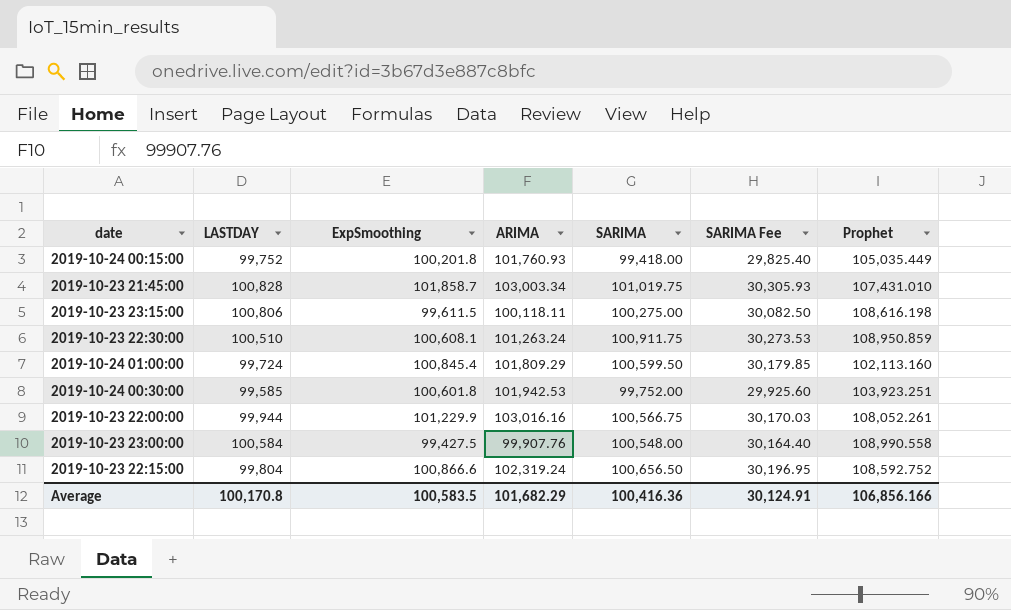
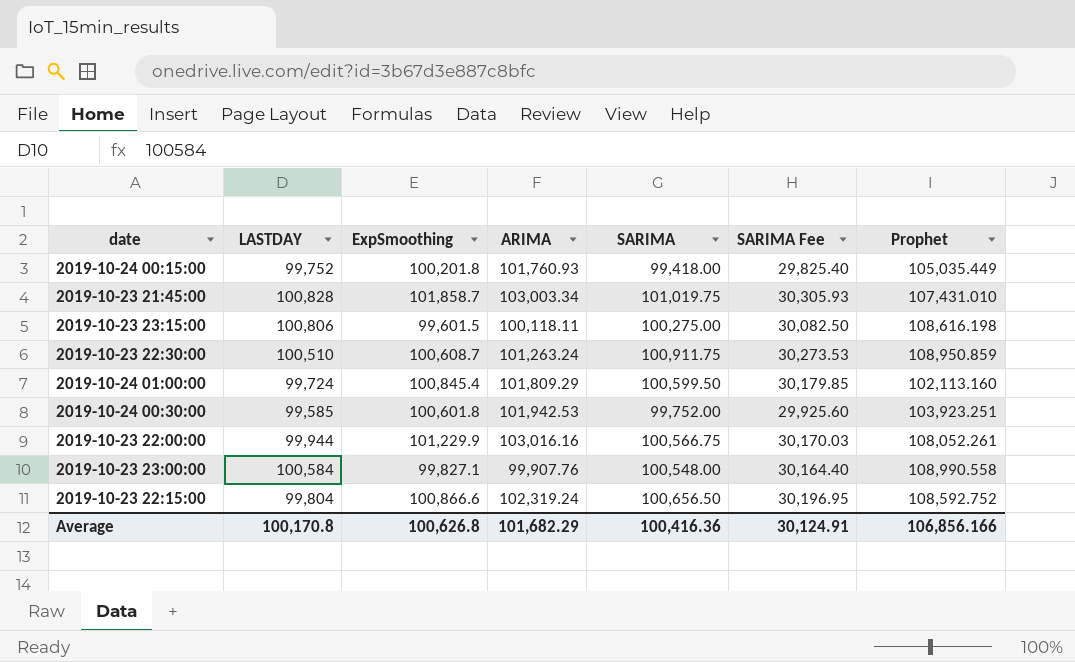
2019-10-23 23:15:00 | ExpSmoothing: 99,611.5 -> 99,601.5
2019-10-23 22:30:00 | ExpSmoothing: 100,608.1 -> 100,608.7
2019-10-23 23:00:00 | ExpSmoothing: 99,427.5 -> 99,827.1
Average | ExpSmoothing: 100,583.5 -> 100,626.8

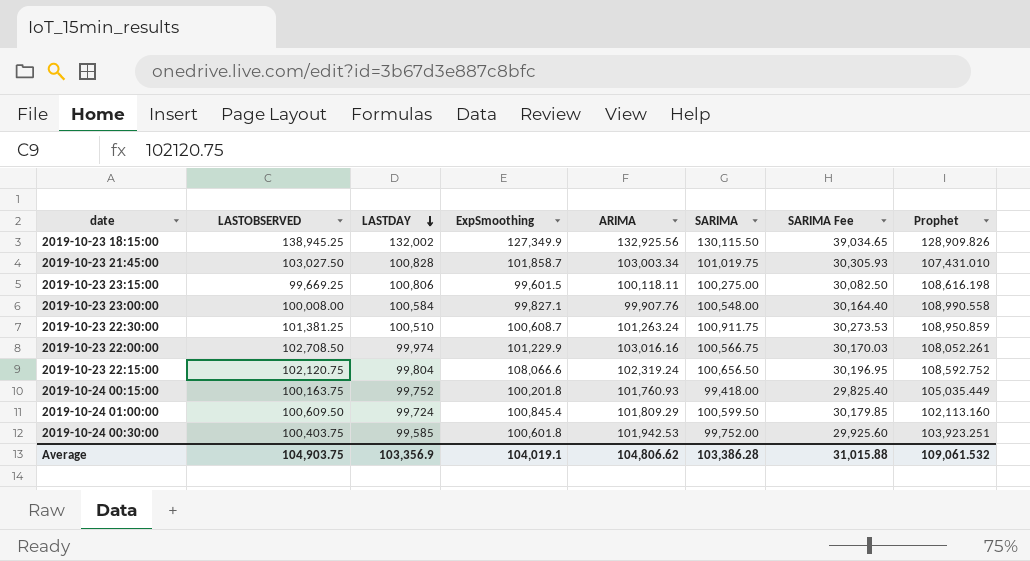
row order: none -> LASTDAY descending
column LASTOBSERVED | position: none -> 2
row 2019-10-23 18:15:00: none -> 138,945.25 | 132,002 | 127,349.9 | 132,925.56 | 130,115.50 | 39,034.65 | 128,909.826
2019-10-23 22:00:00 | LASTDAY: 99,944 -> 99,974
2019-10-23 22:15:00 | ExpSmoothing: 100,866.6 -> 108,066.6
Average | LASTDAY: 100,170.8 -> 103,356.9
Average | ExpSmoothing: 100,626.8 -> 104,019.1
Average | ARIMA: 101,682.29 -> 104,806.62
Average | SARIMA: 100,416.36 -> 103,386.28
Average | SARIMA Fee: 30,124.91 -> 31,015.88
Average | Prophet: 106,856.166 -> 109,061.532

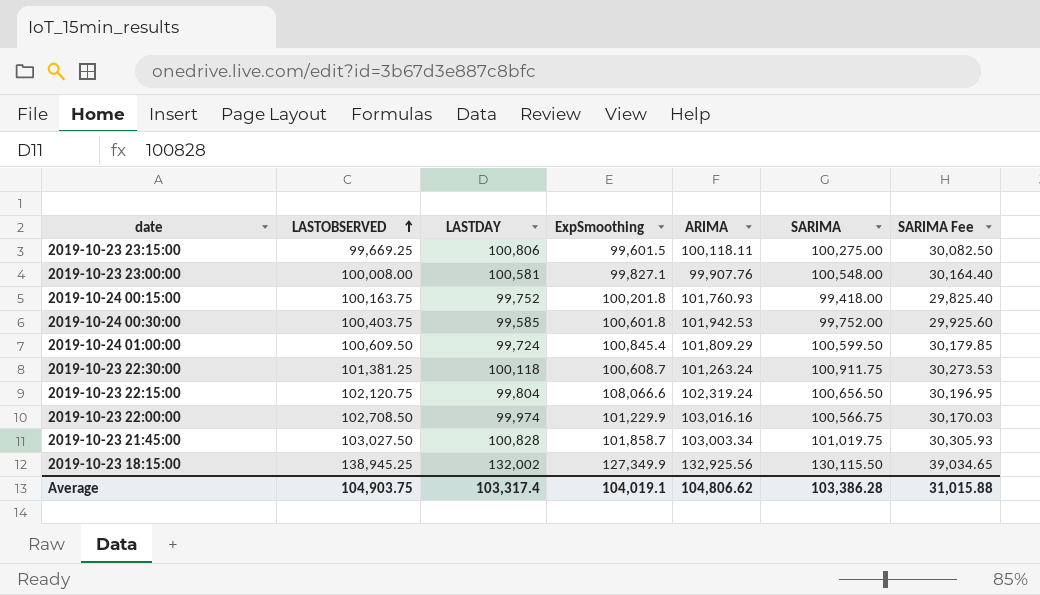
row order: LASTDAY descending -> LASTOBSERVED ascending
column Prophet | position: 8 -> none
2019-10-23 23:00:00 | LASTDAY: 100,584 -> 100,581
2019-10-23 22:30:00 | LASTDAY: 100,510 -> 100,118
Average | LASTDAY: 103,356.9 -> 103,317.4

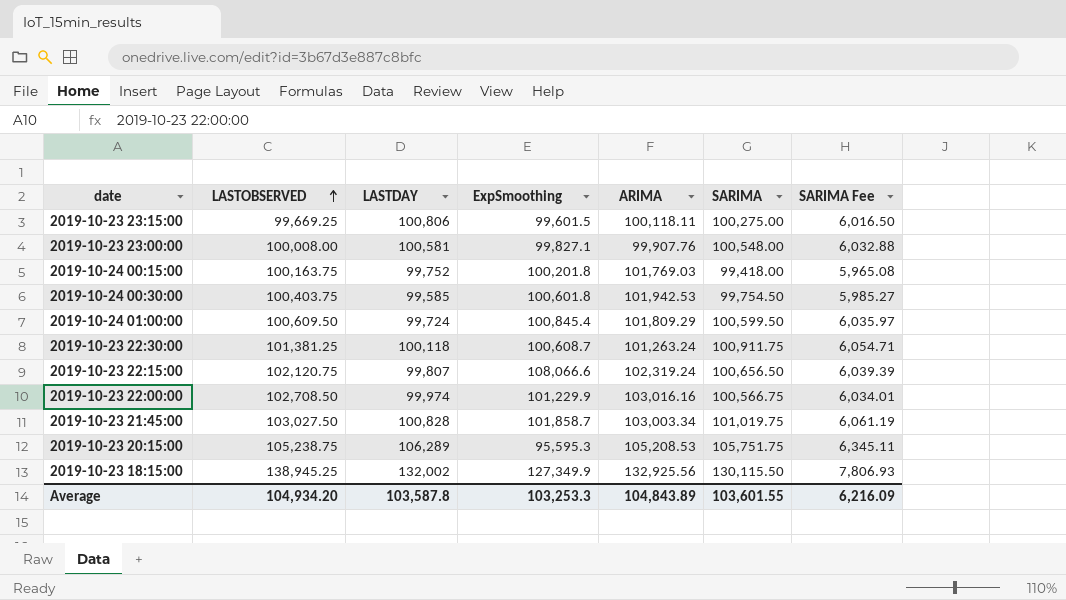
column SARIMA Fee | formula: [SARIMA] * 0.3 -> [SARIMA] * 0.06
2019-10-24 00:15:00 | ARIMA: 101,760.93 -> 101,769.03
2019-10-24 00:30:00 | SARIMA: 99,752.00 -> 99,754.50
2019-10-23 22:15:00 | LASTDAY: 99,804 -> 99,807
row 2019-10-23 20:15:00: none -> 105,238.75 | 106,289 | 95,595.3 | 105,208.53 | 105,751.75 | 6,345.11
Average | LASTOBSERVED: 104,903.75 -> 104,934.20
Average | LASTDAY: 103,317.4 -> 103,587.8
Average | ExpSmoothing: 104,019.1 -> 103,253.3
Average | ARIMA: 104,806.62 -> 104,843.89
Average | SARIMA: 103,386.28 -> 103,601.55
Average | SARIMA Fee: 31,015.88 -> 6,216.09

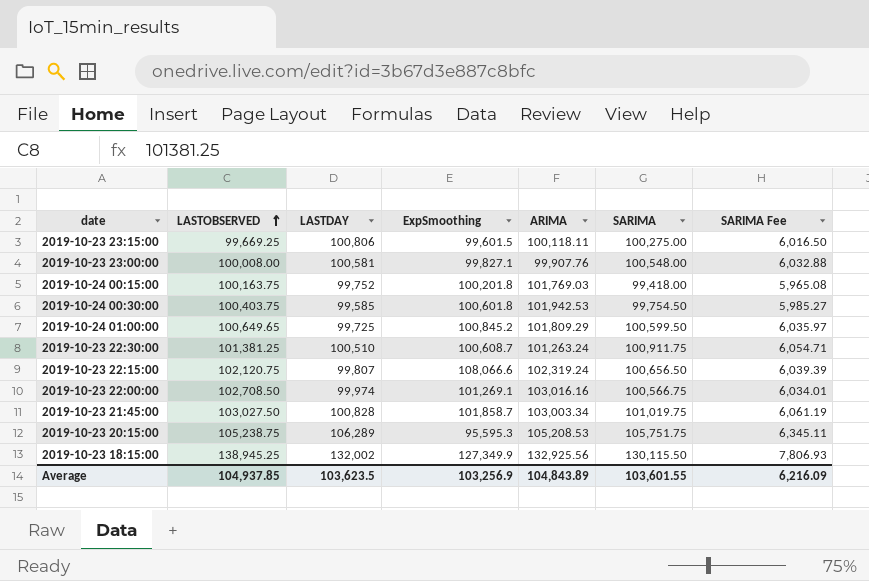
2019-10-24 01:00:00 | LASTOBSERVED: 100,609.50 -> 100,649.65
2019-10-24 01:00:00 | LASTDAY: 99,724 -> 99,725
2019-10-24 01:00:00 | ExpSmoothing: 100,845.4 -> 100,845.2
2019-10-23 22:30:00 | LASTDAY: 100,118 -> 100,510
2019-10-23 22:00:00 | ExpSmoothing: 101,229.9 -> 101,269.1
Average | LASTOBSERVED: 104,934.20 -> 104,937.85
Average | LASTDAY: 103,587.8 -> 103,623.5
Average | ExpSmoothing: 103,253.3 -> 103,256.9

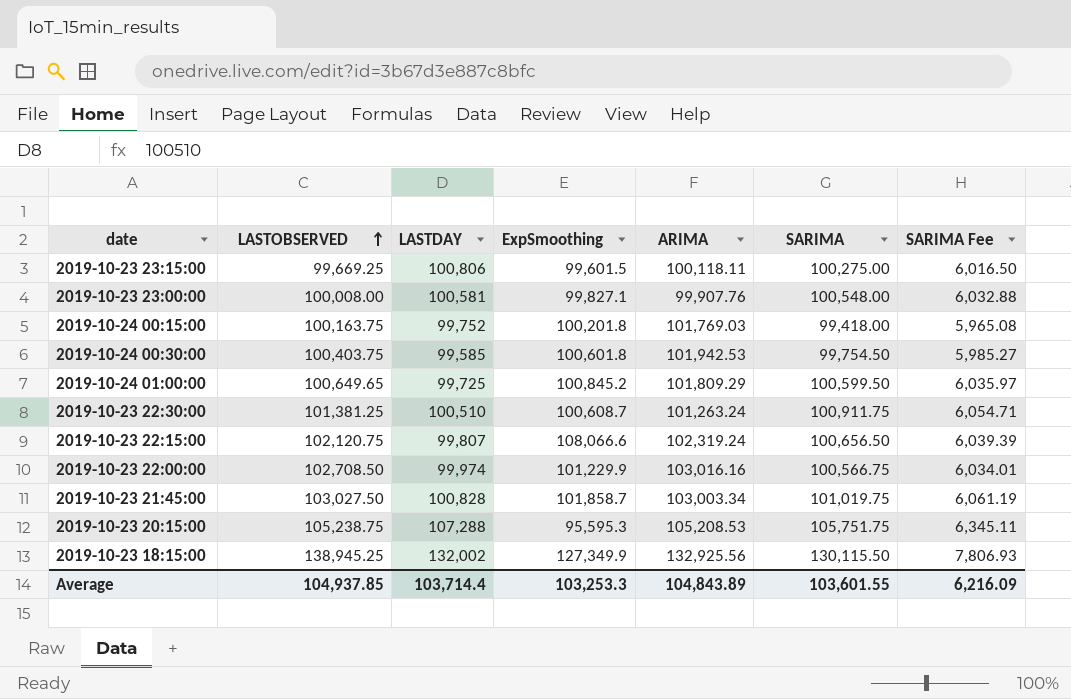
2019-10-23 22:00:00 | ExpSmoothing: 101,269.1 -> 101,229.9
2019-10-23 20:15:00 | LASTDAY: 106,289 -> 107,288
Average | LASTDAY: 103,623.5 -> 103,714.4
Average | ExpSmoothing: 103,256.9 -> 103,253.3

